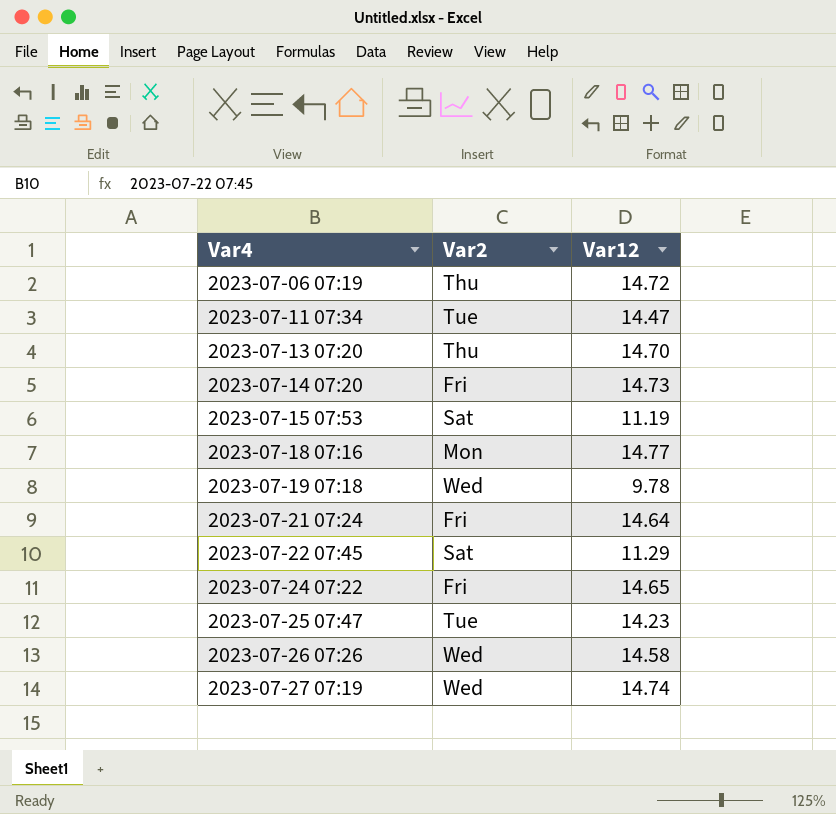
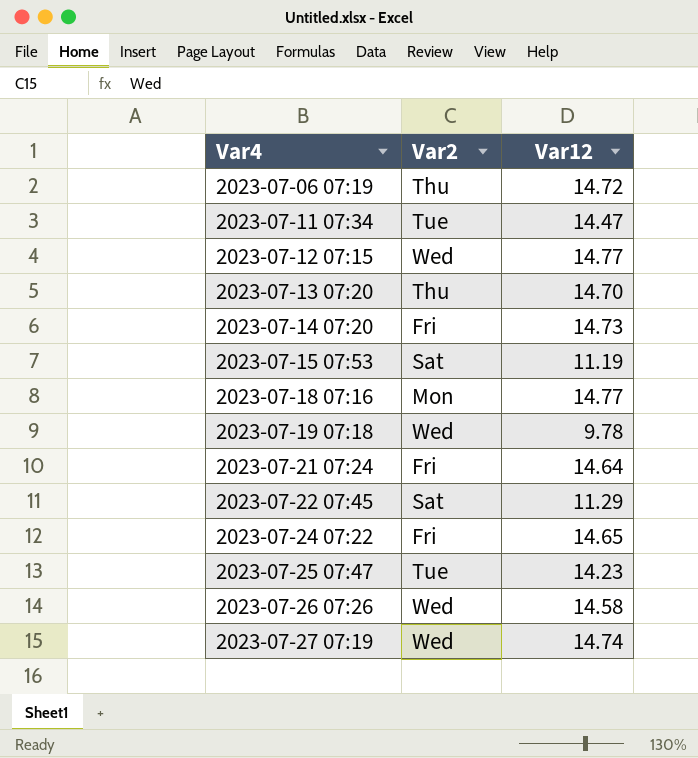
row 2023-07-12 07:15: none -> Wed | 14.77

